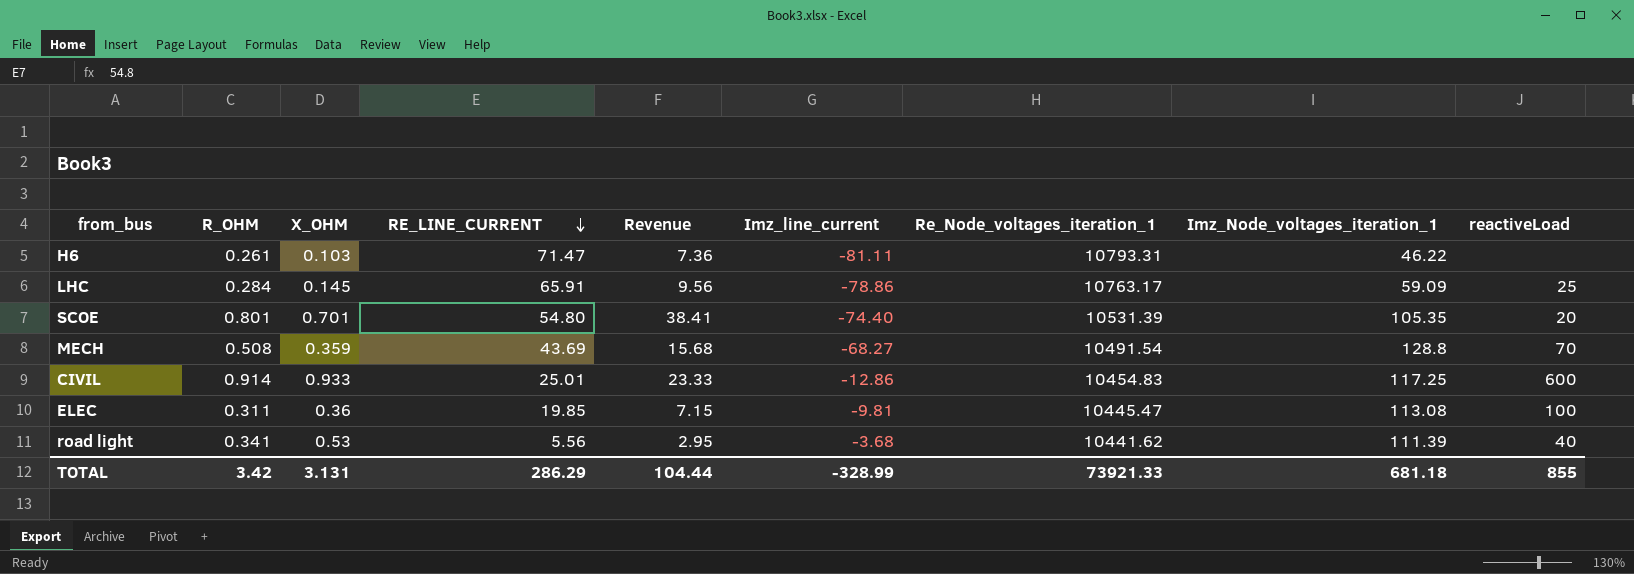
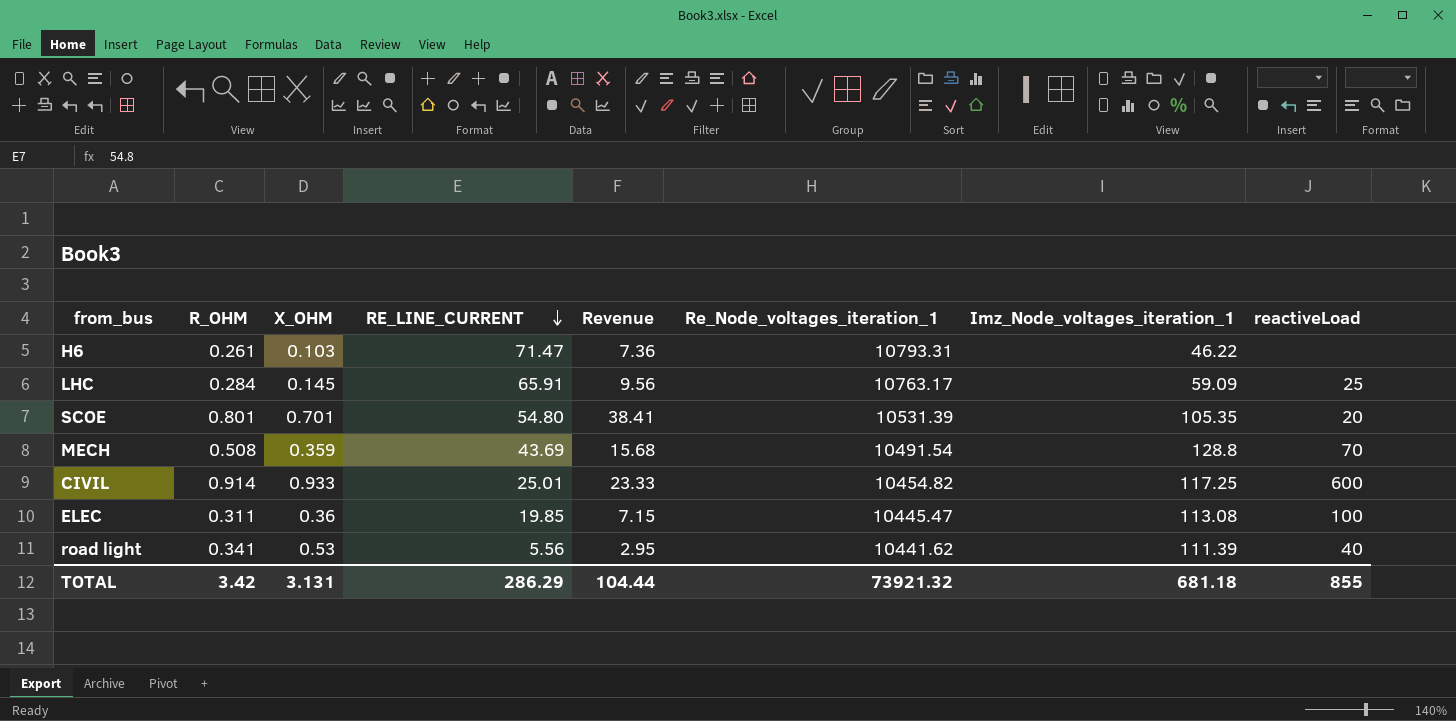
column Imz_line_current | position: 6 -> none
CIVIL | Re_Node_voltages_iteration_1: 10454.83 -> 10454.82
TOTAL | Re_Node_voltages_iteration_1: 73921.33 -> 73921.32

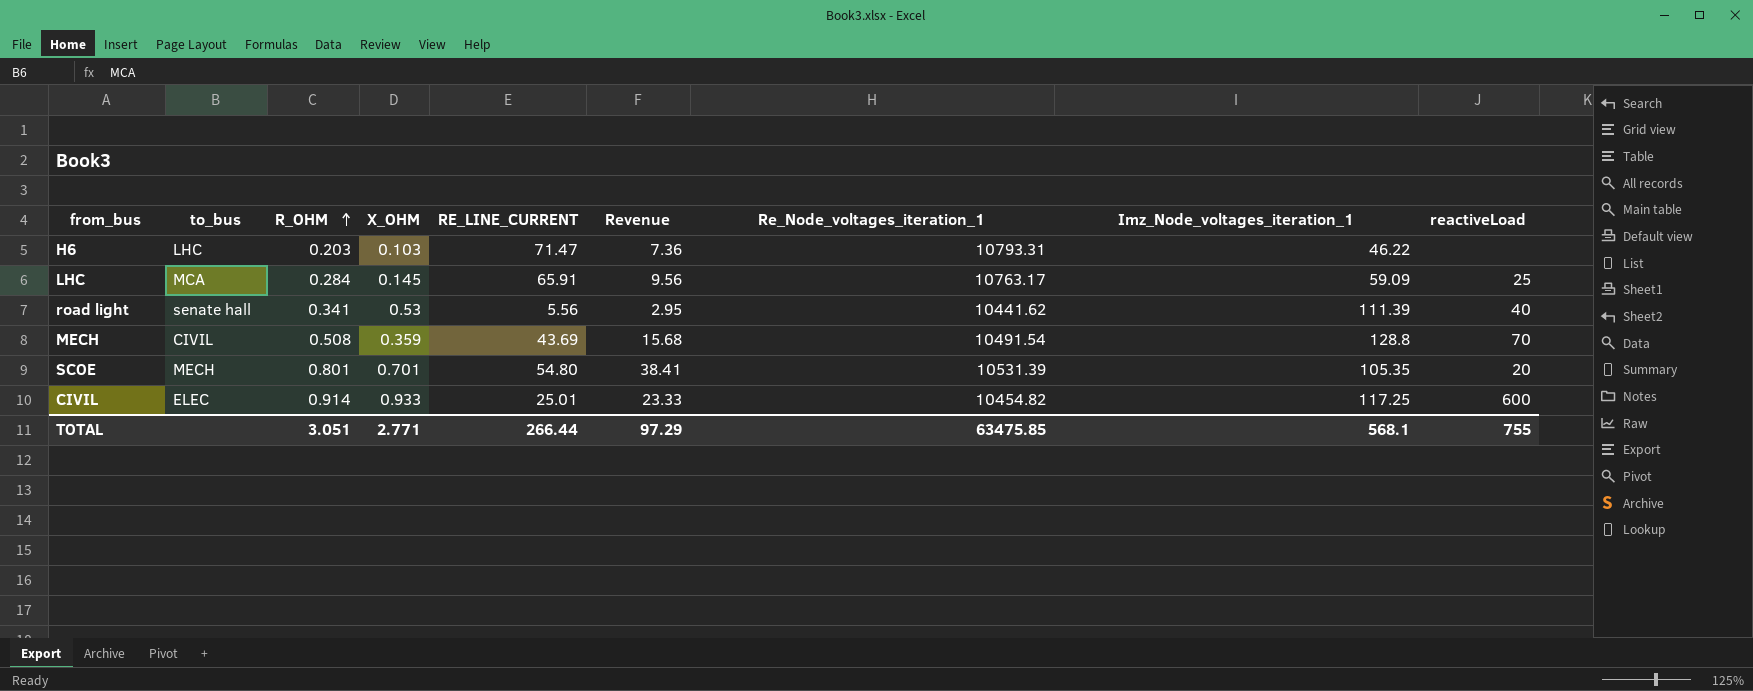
row order: RE_LINE_CURRENT descending -> R_OHM ascending
column to_bus | position: none -> 2
row ELEC: 0.311 | 0.36 | 19.85 | 7.15 | 10445.47 | 113.08 | 100 -> none
H6 | R_OHM: 0.261 -> 0.203
TOTAL | R_OHM: 3.42 -> 3.051
TOTAL | X_OHM: 3.131 -> 2.771
TOTAL | RE_LINE_CURRENT: 286.29 -> 266.44
TOTAL | Revenue: 104.44 -> 97.29
TOTAL | Re_Node_voltages_iteration_1: 73921.32 -> 63475.85
TOTAL | Imz_Node_voltages_iteration_1: 681.18 -> 568.1
TOTAL | reactiveLoad: 855 -> 755

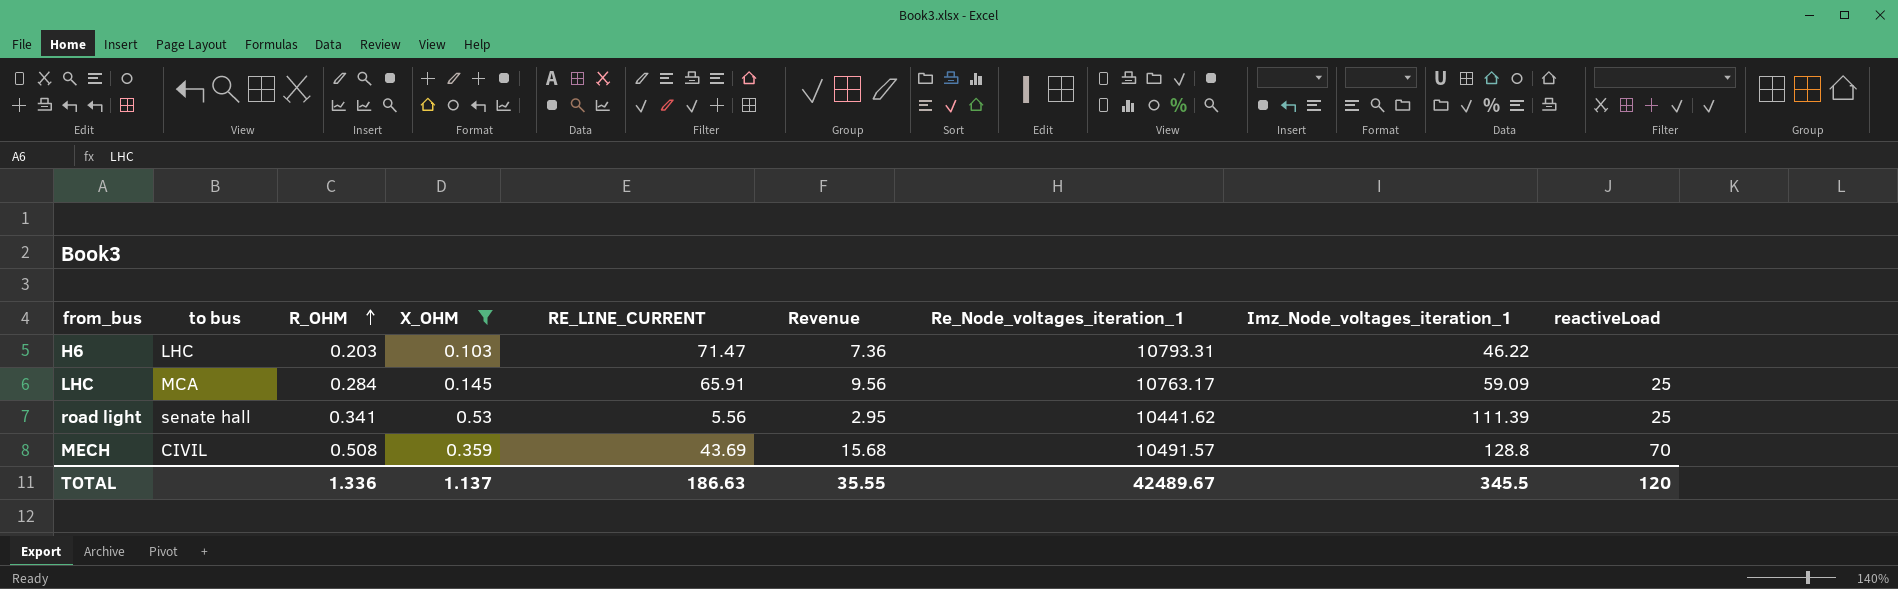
filter: none -> X_OHM <= 0.53
column name: to_bus -> to bus
road light | reactiveLoad: 40 -> 25
MECH | Re_Node_voltages_iteration_1: 10491.54 -> 10491.57
TOTAL | R_OHM: 3.051 -> 1.336
TOTAL | X_OHM: 2.771 -> 1.137
TOTAL | RE_LINE_CURRENT: 266.44 -> 186.63
TOTAL | Revenue: 97.29 -> 35.55
TOTAL | Re_Node_voltages_iteration_1: 63475.85 -> 42489.67
TOTAL | Imz_Node_voltages_iteration_1: 568.1 -> 345.5
TOTAL | reactiveLoad: 755 -> 120

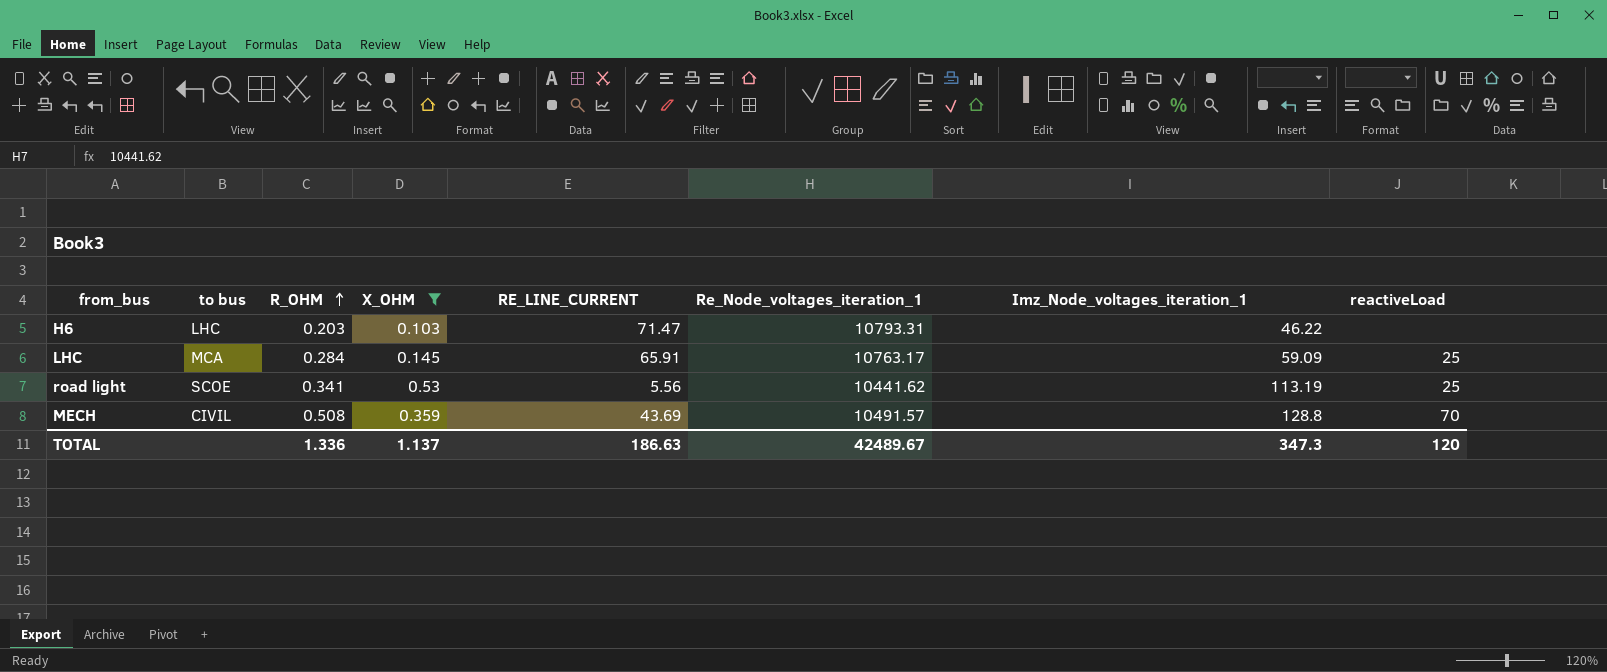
column Revenue | formula: [X_OHM] * [RE_LINE_CURRENT] -> none
road light | to bus: senate hall -> SCOE
road light | Imz_Node_voltages_iteration_1: 111.39 -> 113.19
TOTAL | Imz_Node_voltages_iteration_1: 345.5 -> 347.3

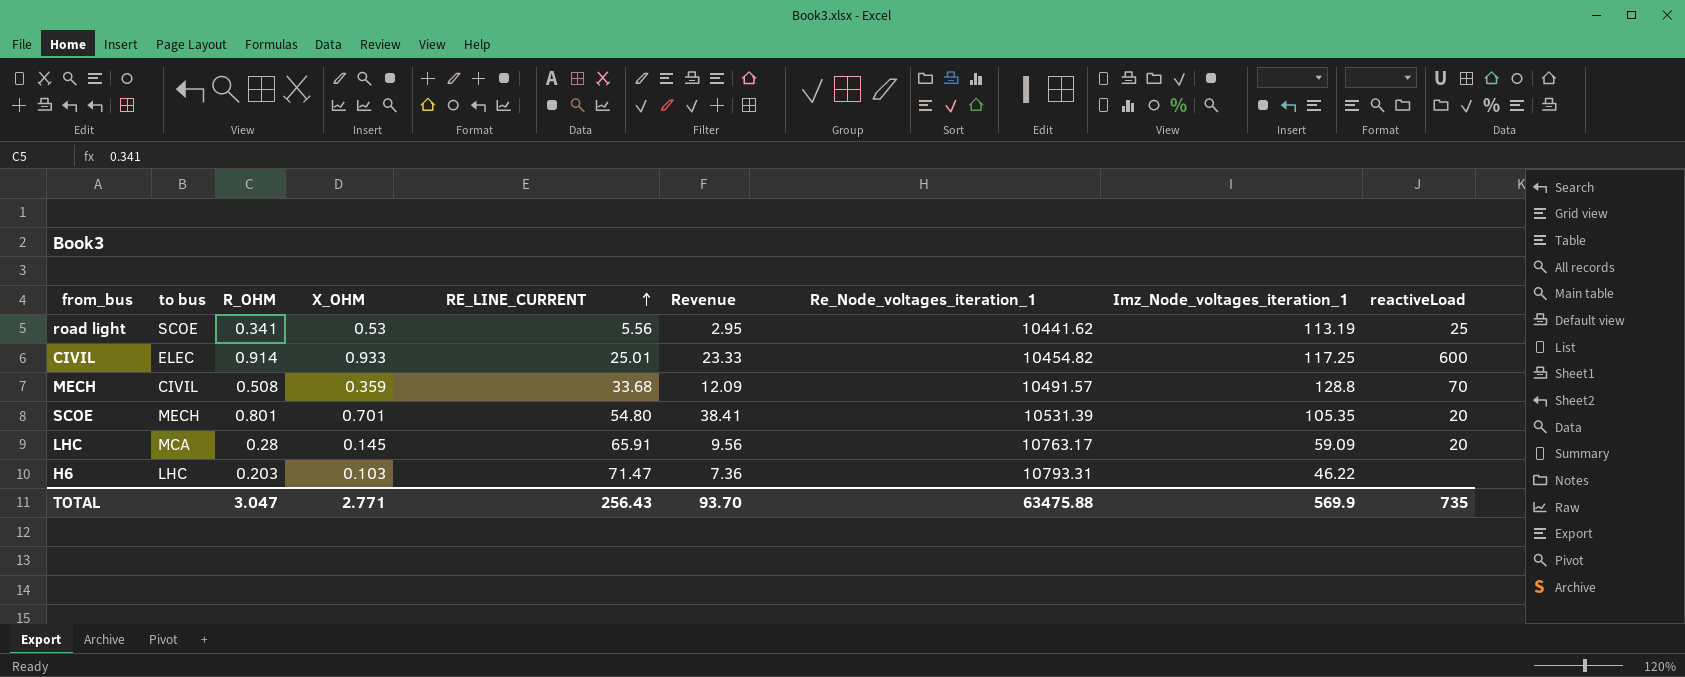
filter: X_OHM <= 0.53 -> none
row order: R_OHM ascending -> RE_LINE_CURRENT ascending
column Revenue | formula: none -> [X_OHM] * [RE_LINE_CURRENT]
MECH | RE_LINE_CURRENT: 43.69 -> 33.68
LHC | R_OHM: 0.284 -> 0.28
LHC | reactiveLoad: 25 -> 20
TOTAL | R_OHM: 1.336 -> 3.047
TOTAL | X_OHM: 1.137 -> 2.771
TOTAL | RE_LINE_CURRENT: 186.63 -> 256.43
TOTAL | Re_Node_voltages_iteration_1: 42489.67 -> 63475.88
TOTAL | Imz_Node_voltages_iteration_1: 347.3 -> 569.9
TOTAL | reactiveLoad: 120 -> 735

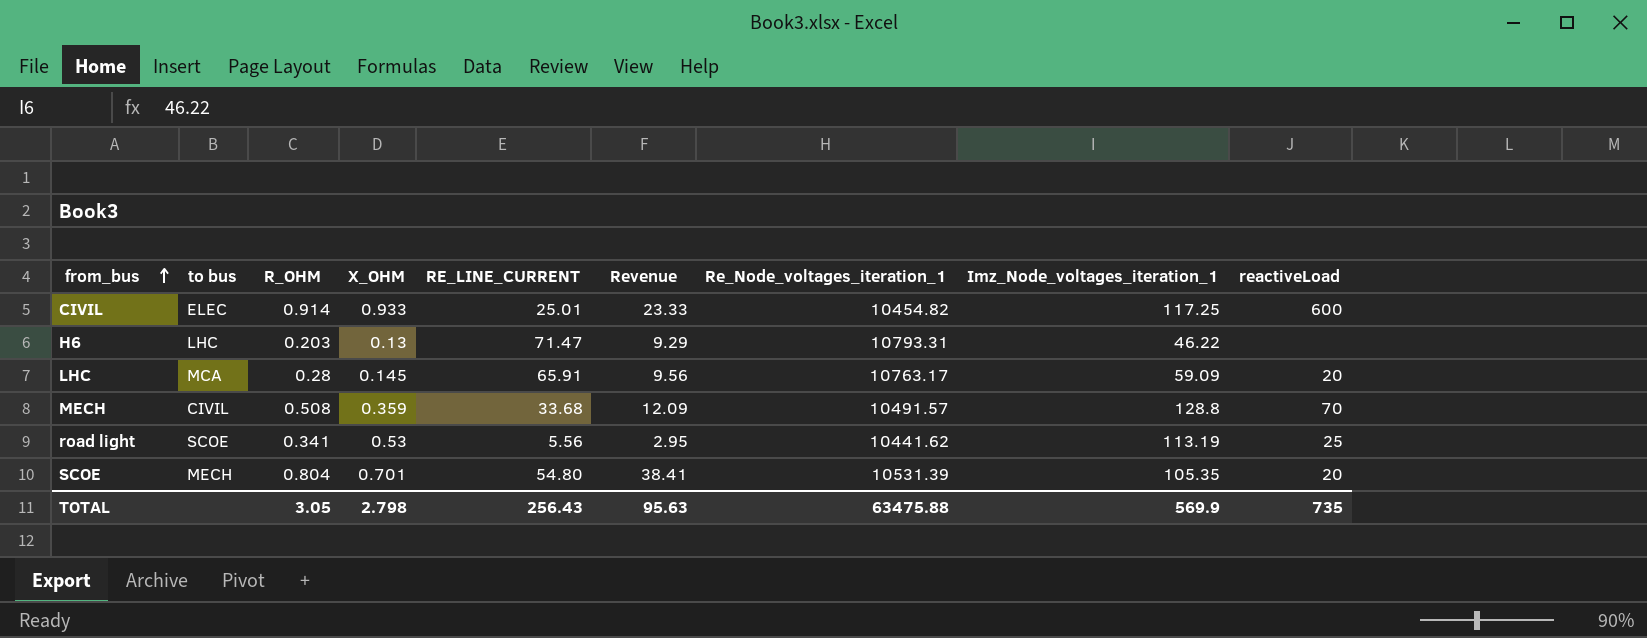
row order: RE_LINE_CURRENT ascending -> from_bus ascending
H6 | X_OHM: 0.103 -> 0.13
H6 | Revenue: 7.36 -> 9.29
SCOE | R_OHM: 0.801 -> 0.804
TOTAL | R_OHM: 3.047 -> 3.05
TOTAL | X_OHM: 2.771 -> 2.798
TOTAL | Revenue: 93.70 -> 95.63

